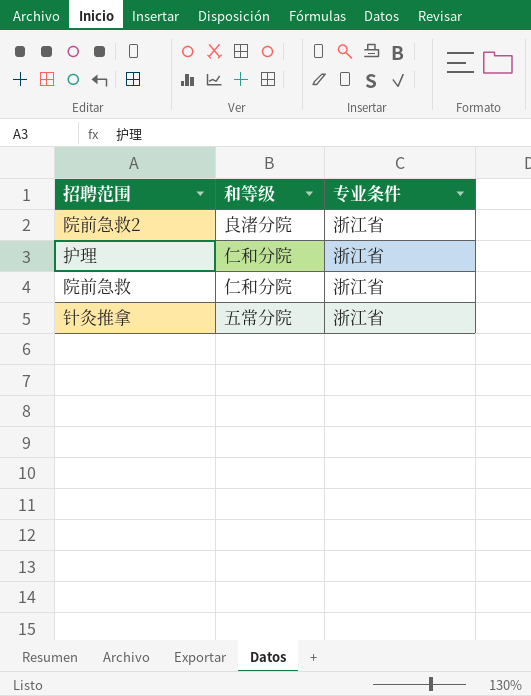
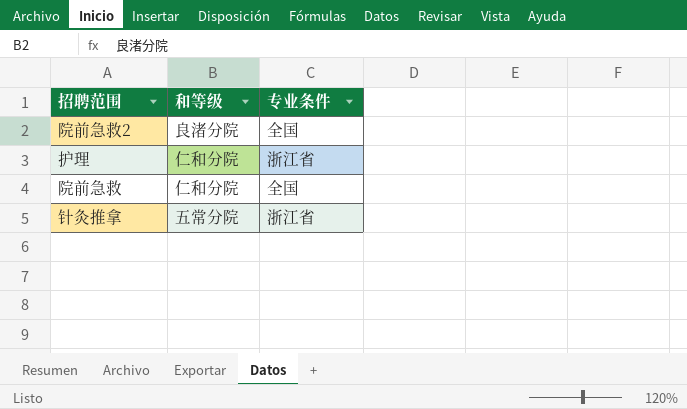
院前急救2 | 专业条件: 浙江省 -> 全国
院前急救 | 专业条件: 浙江省 -> 全国

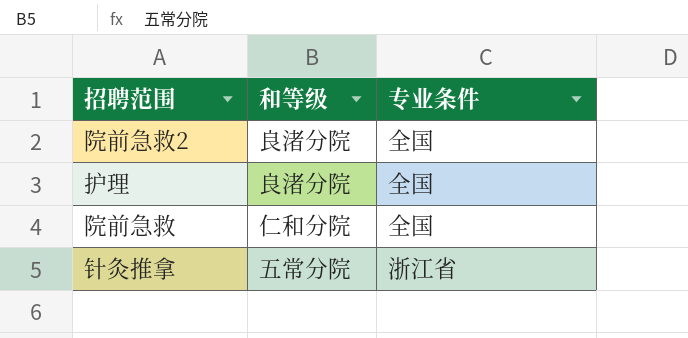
护理 | 和等级: 仁和分院 -> 良渚分院
护理 | 专业条件: 浙江省 -> 全国

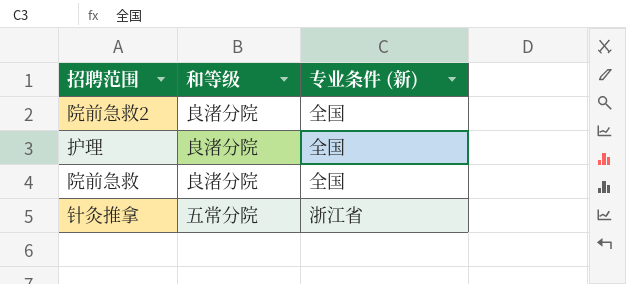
column name: 专业条件 -> 专业条件 (新)
院前急救 | 和等级: 仁和分院 -> 良渚分院

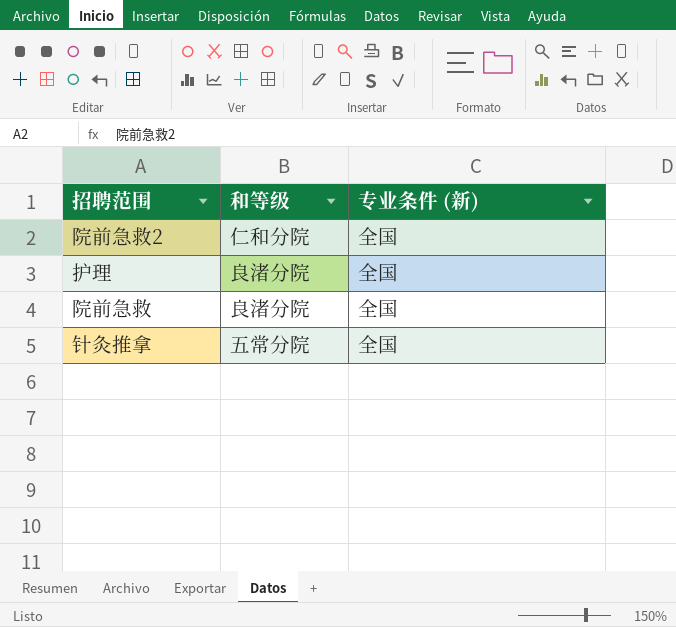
院前急救2 | 和等级: 良渚分院 -> 仁和分院
针灸推拿 | 专业条件 (新): 浙江省 -> 全国

